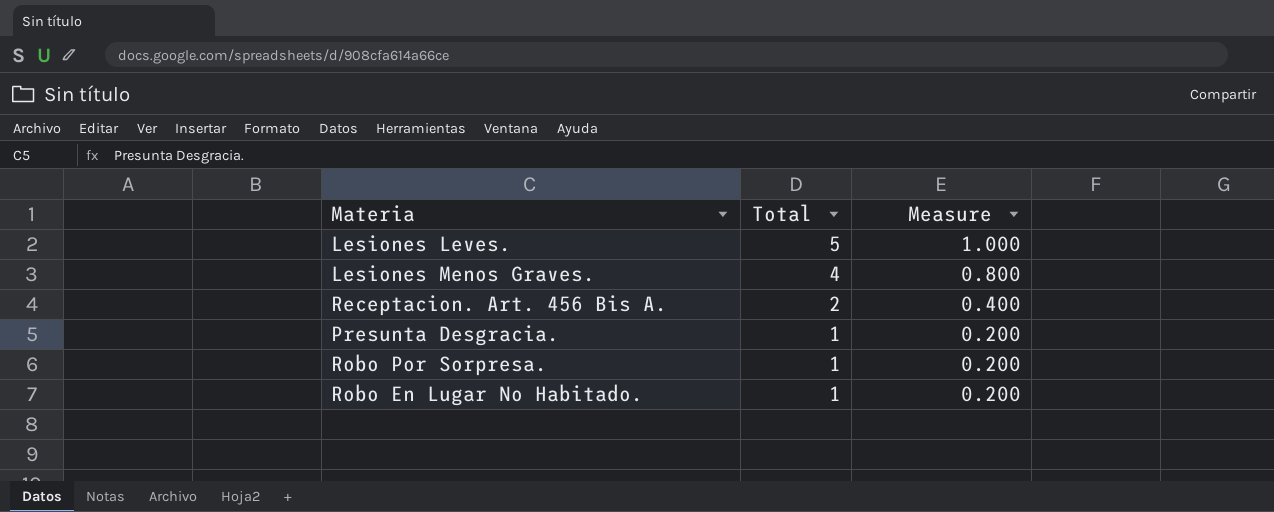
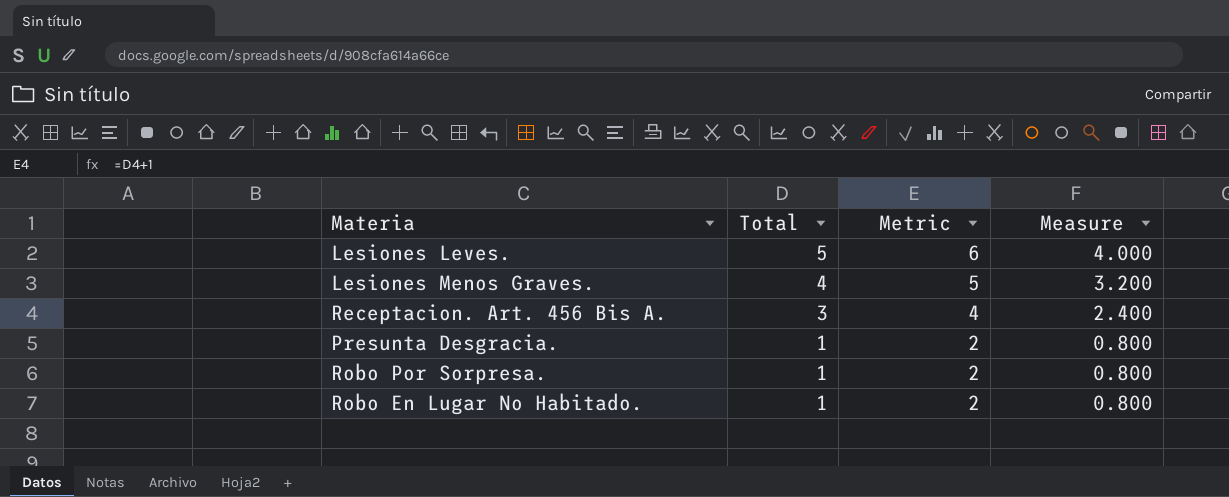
column Metric | formula: none -> [Total] + 1
column Measure | formula: [Total] * 0.2 -> [Total] * 0.8
Receptacion. Art. 456 Bis A. | Total: 2 -> 3

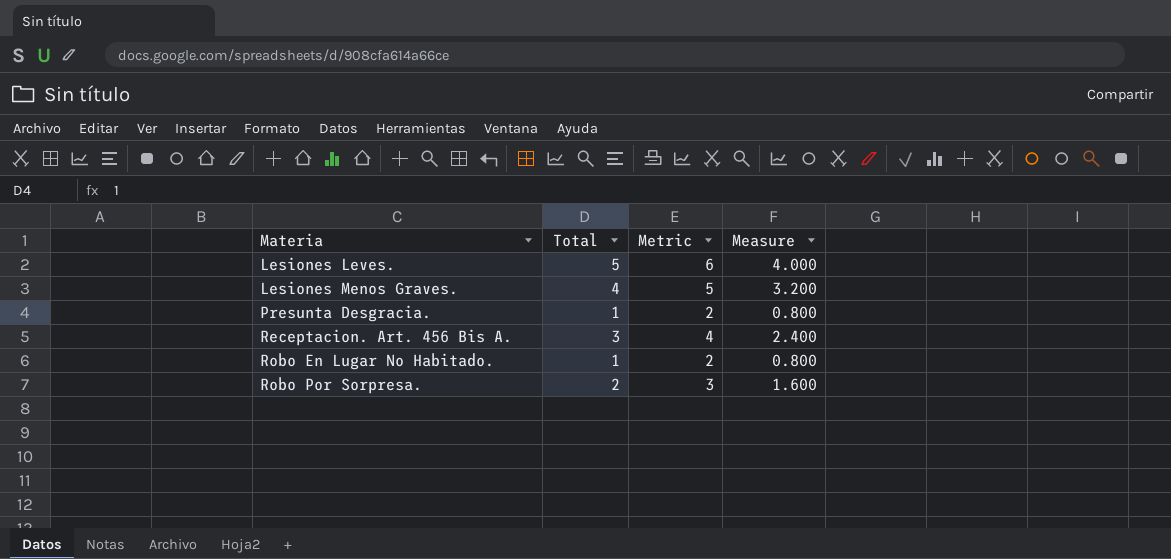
row order: Total descending -> Materia ascending
Robo Por Sorpresa. | Total: 1 -> 2
Robo Por Sorpresa. | Metric: 2 -> 3
Robo Por Sorpresa. | Measure: 0.800 -> 1.600

